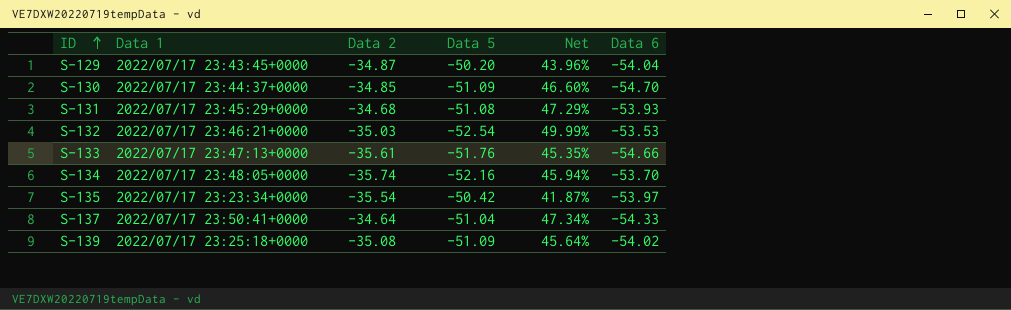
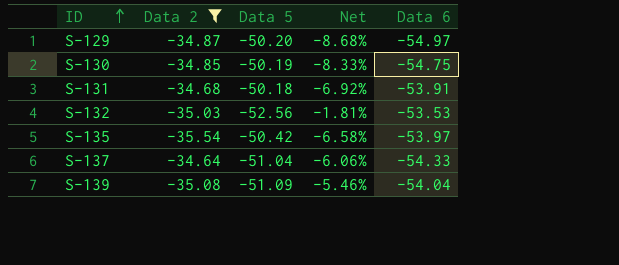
filter: none -> Data 2 >= -35.54
column Data 1 | position: 2 -> none
column Net | formula: ([Data 5] - [Data 2]) / [Data 2] -> ([Data 5] - [Data 6]) / [Data 6]
S-129 | Data 6: -54.04 -> -54.97
S-130 | Data 5: -51.09 -> -50.19
S-130 | Data 6: -54.70 -> -54.75
S-131 | Data 5: -51.08 -> -50.18
S-131 | Data 6: -53.93 -> -53.91
S-132 | Data 5: -52.54 -> -52.56
S-139 | Data 6: -54.02 -> -54.04

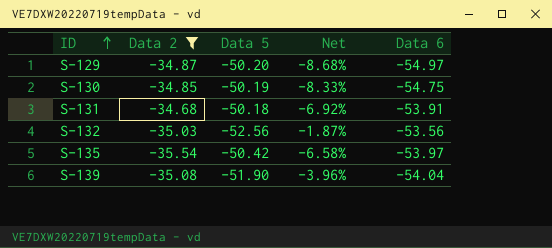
row S-137: -34.64 | -51.04 | -6.06% | -54.33 -> none
S-132 | Net: -1.81% -> -1.87%
S-132 | Data 6: -53.53 -> -53.56
S-139 | Data 5: -51.09 -> -51.90
S-139 | Net: -5.46% -> -3.96%

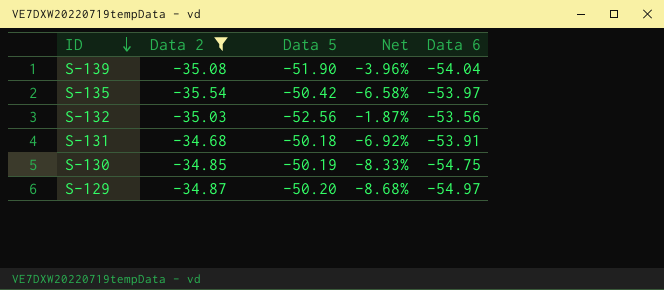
row order: ID ascending -> ID descending

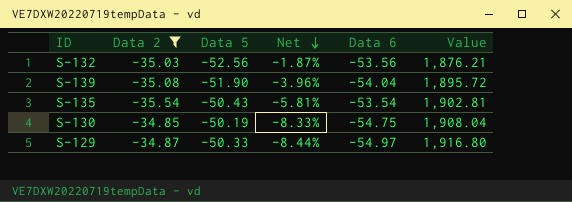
row order: ID descending -> Net descending
column Value | formula: none -> [Data 2] * [Data 6]
row S-131: -34.68 | -50.18 | -6.92% | -53.91 -> none
S-135 | Data 5: -50.42 -> -50.43
S-135 | Net: -6.58% -> -5.81%
S-135 | Data 6: -53.97 -> -53.54
S-129 | Data 5: -50.20 -> -50.33
S-129 | Net: -8.68% -> -8.44%

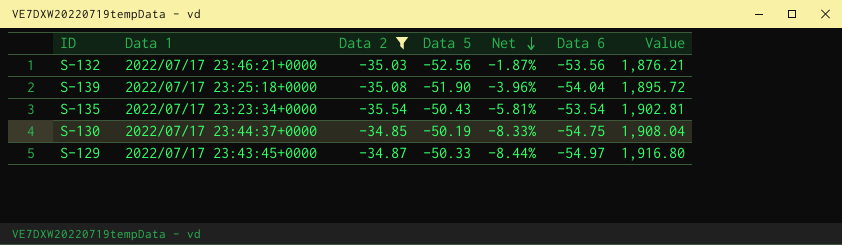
column Data 1 | position: none -> 2

